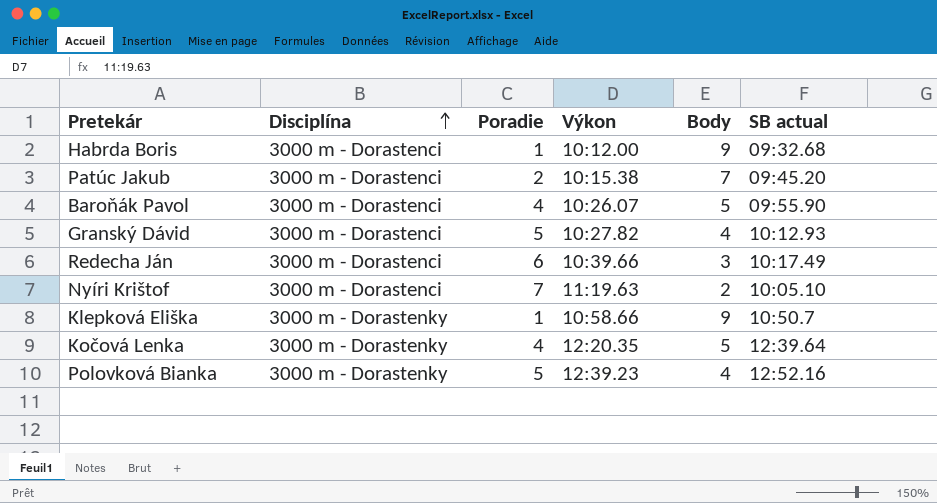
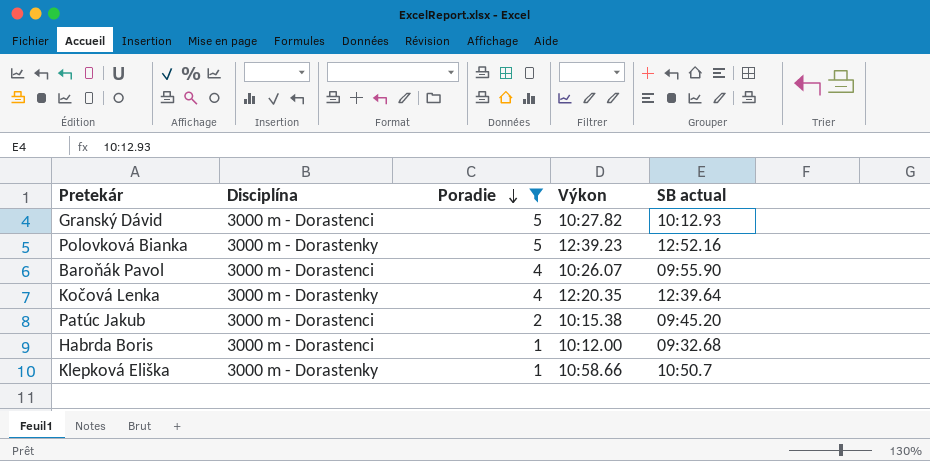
filter: none -> Poradie <= 5
row order: Disciplína ascending -> Poradie descending
column Body | position: 5 -> none

